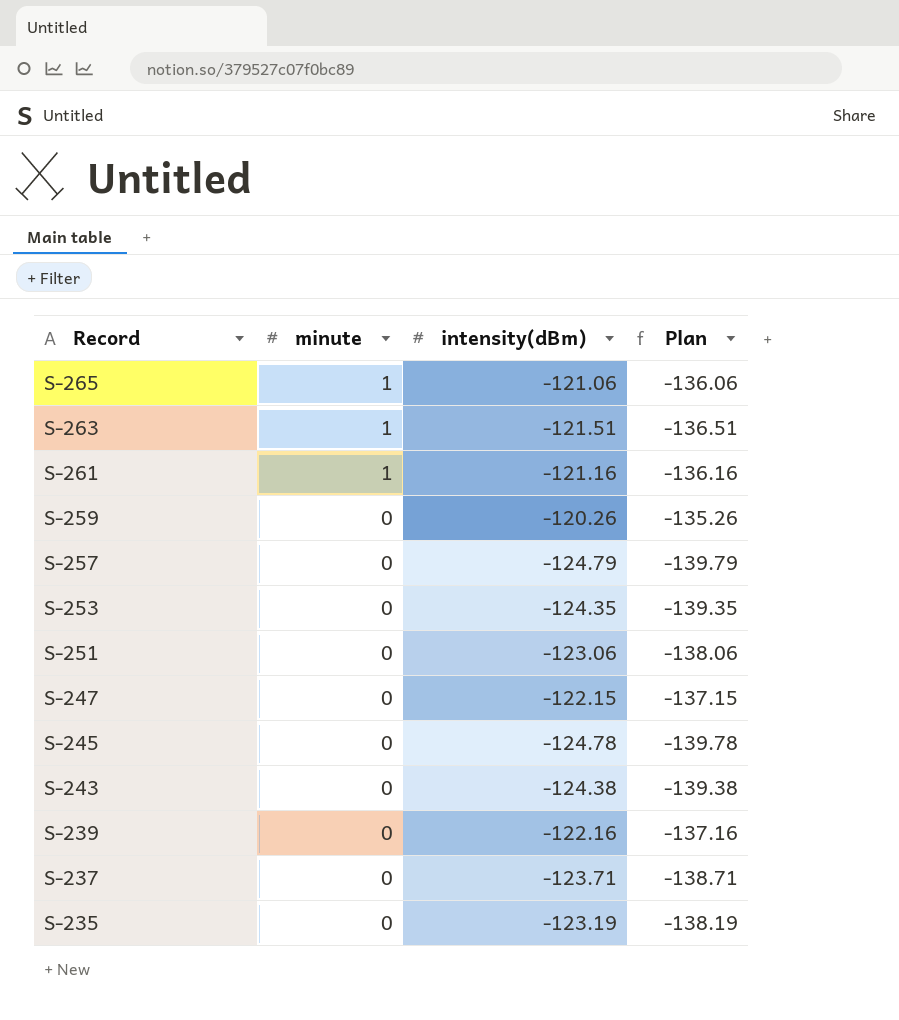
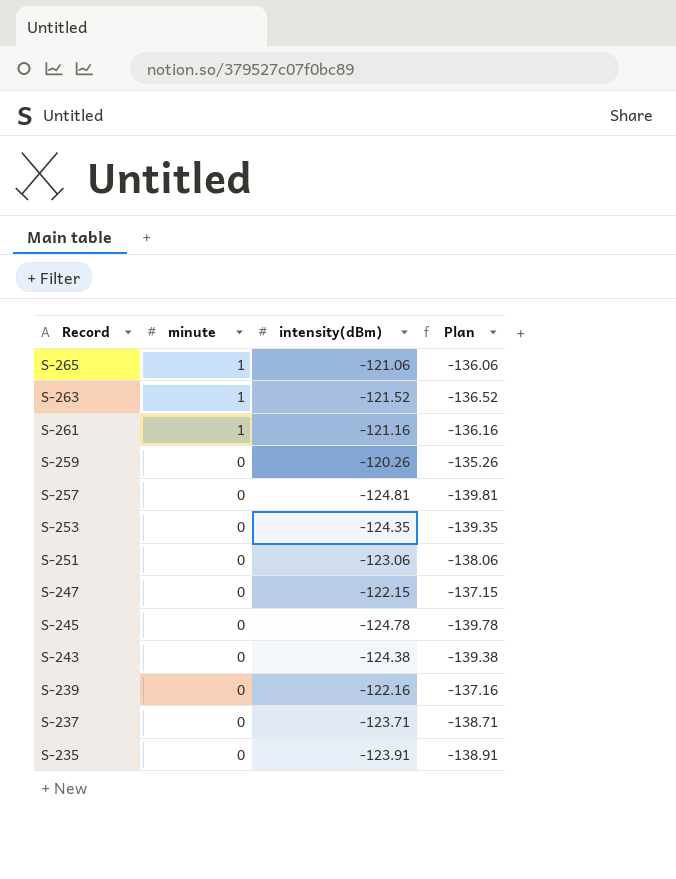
S-263 | intensity(dBm): -121.51 -> -121.52
S-263 | Plan: -136.51 -> -136.52
S-257 | intensity(dBm): -124.79 -> -124.81
S-257 | Plan: -139.79 -> -139.81
S-235 | intensity(dBm): -123.19 -> -123.91
S-235 | Plan: -138.19 -> -138.91

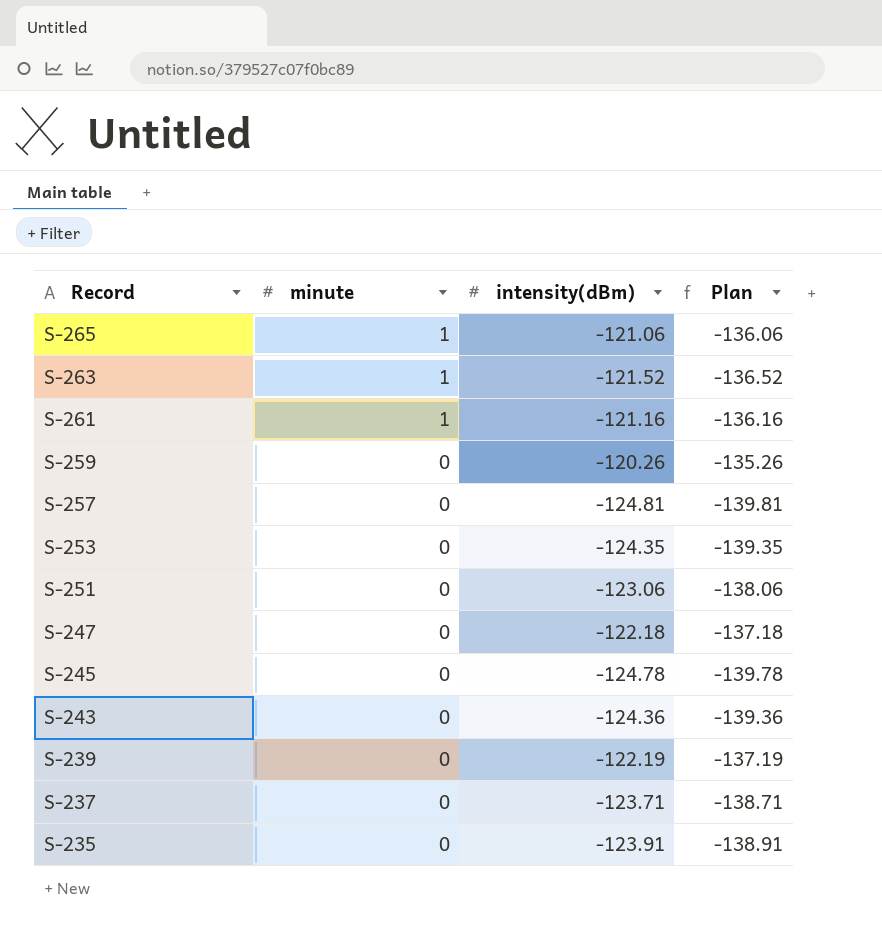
S-247 | intensity(dBm): -122.15 -> -122.18
S-247 | Plan: -137.15 -> -137.18
S-243 | intensity(dBm): -124.38 -> -124.36
S-243 | Plan: -139.38 -> -139.36
S-239 | intensity(dBm): -122.16 -> -122.19
S-239 | Plan: -137.16 -> -137.19

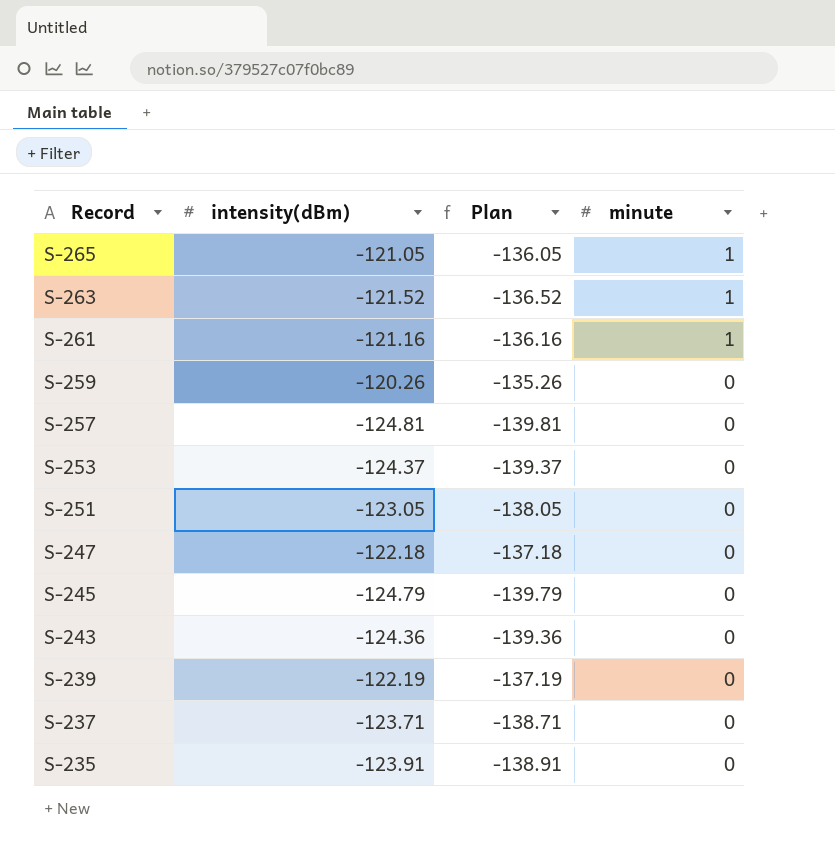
column minute | position: 2 -> 4
S-265 | intensity(dBm): -121.06 -> -121.05
S-265 | Plan: -136.06 -> -136.05
S-253 | intensity(dBm): -124.35 -> -124.37
S-253 | Plan: -139.35 -> -139.37
S-251 | intensity(dBm): -123.06 -> -123.05
S-251 | Plan: -138.06 -> -138.05
S-245 | intensity(dBm): -124.78 -> -124.79
S-245 | Plan: -139.78 -> -139.79

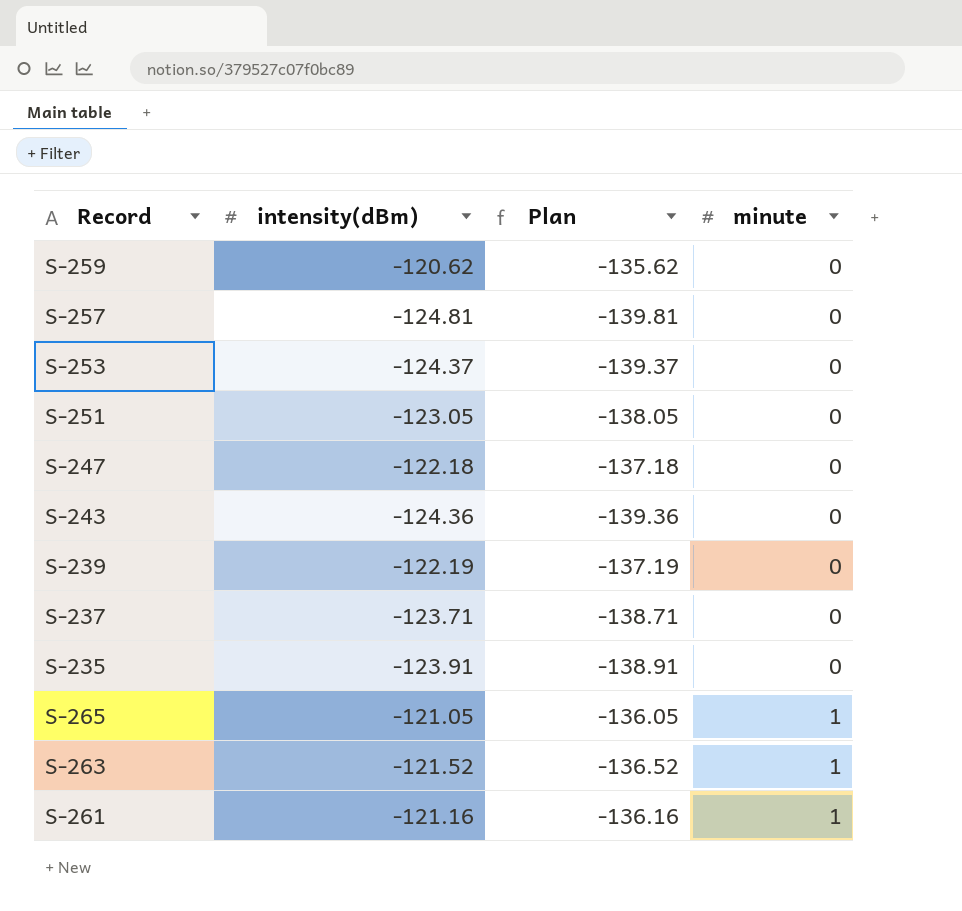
row order: Record descending -> minute ascending
row S-245: -124.79 | -139.79 | 0 -> none
S-259 | intensity(dBm): -120.26 -> -120.62
S-259 | Plan: -135.26 -> -135.62

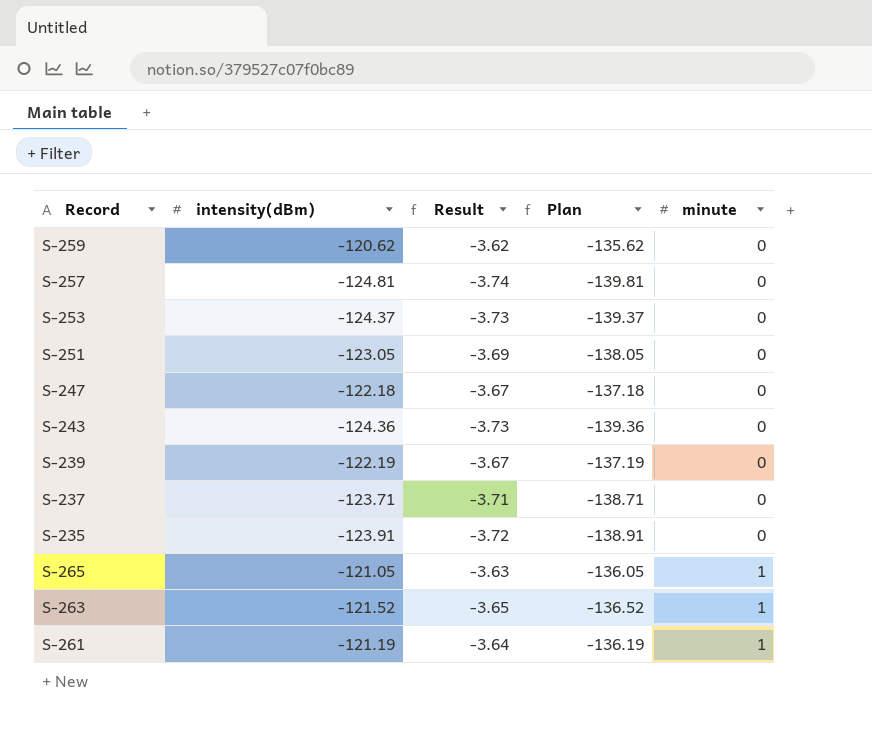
column Result | formula: none -> [intensity(dBm)] * 0.03
S-261 | intensity(dBm): -121.16 -> -121.19
S-261 | Plan: -136.16 -> -136.19

